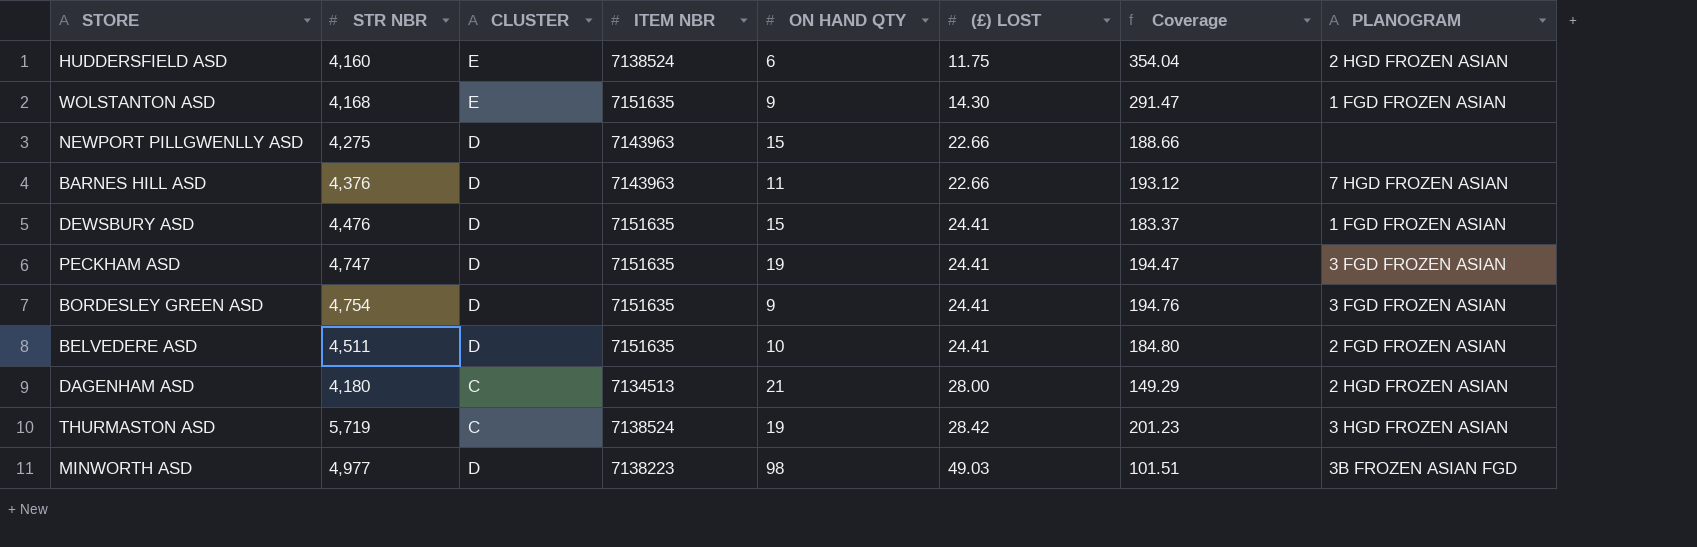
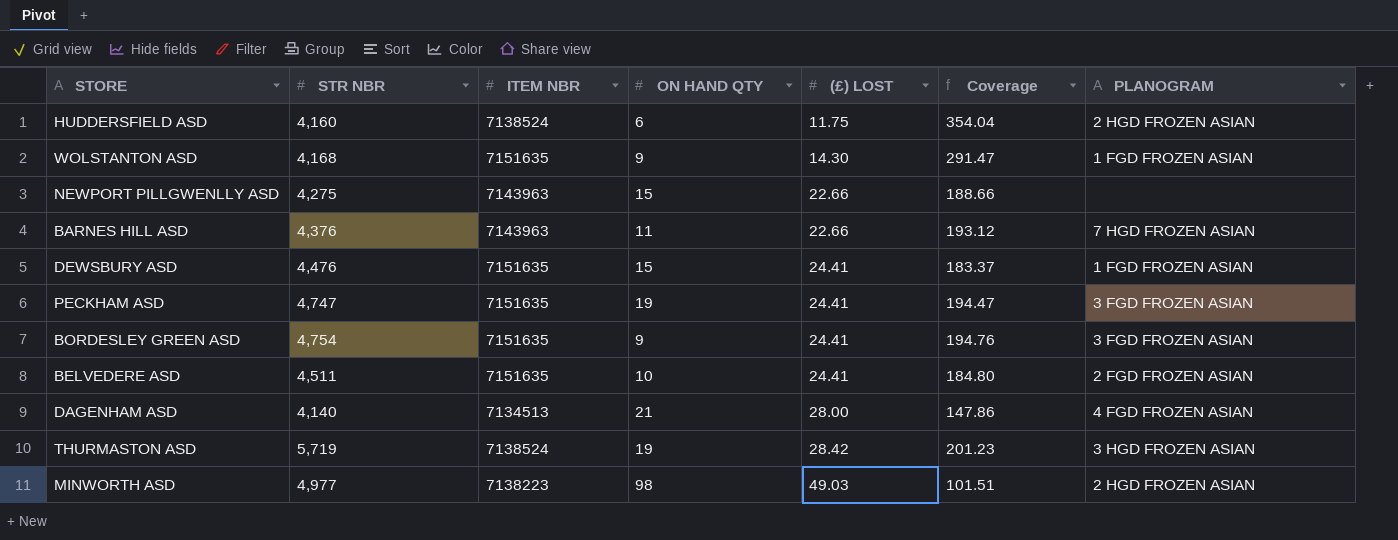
column CLUSTER | position: 3 -> none
DAGENHAM ASD | STR NBR: 4,180 -> 4,140
DAGENHAM ASD | Coverage: 149.29 -> 147.86
DAGENHAM ASD | PLANOGRAM: 2 HGD FROZEN ASIAN -> 4 FGD FROZEN ASIAN
MINWORTH ASD | PLANOGRAM: 3B FROZEN ASIAN FGD -> 2 HGD FROZEN ASIAN

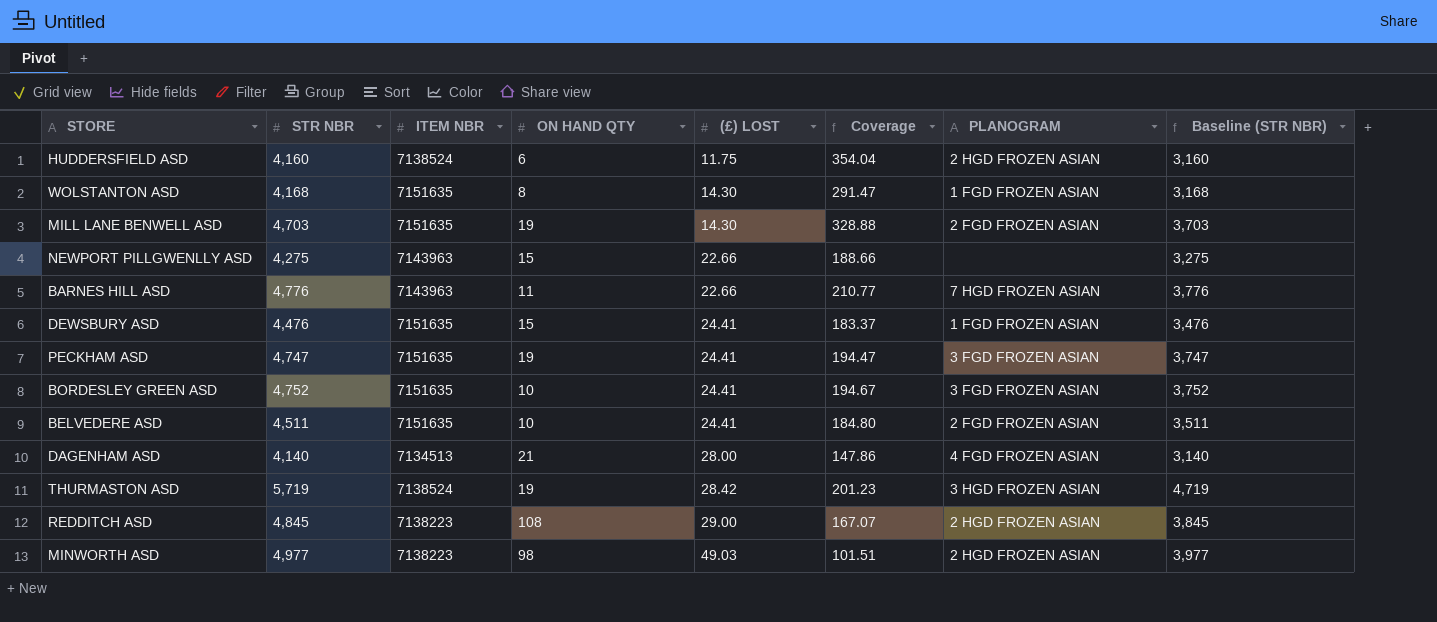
column Baseline (STR NBR) | formula: none -> [STR NBR] - 1000
WOLSTANTON ASD | ON HAND QTY: 9 -> 8
row MILL LANE BENWELL ASD: none -> 4,703 | 7151635 | 19 | 14.30 | 328.88 | 2 FGD FROZEN ASIAN | 3,703
BARNES HILL ASD | STR NBR: 4,376 -> 4,776
BARNES HILL ASD | Coverage: 193.12 -> 210.77
BORDESLEY GREEN ASD | STR NBR: 4,754 -> 4,752
BORDESLEY GREEN ASD | ON HAND QTY: 9 -> 10
BORDESLEY GREEN ASD | Coverage: 194.76 -> 194.67
row REDDITCH ASD: none -> 4,845 | 7138223 | 108 | 29.00 | 167.07 | 2 HGD FROZEN ASIAN | 3,845

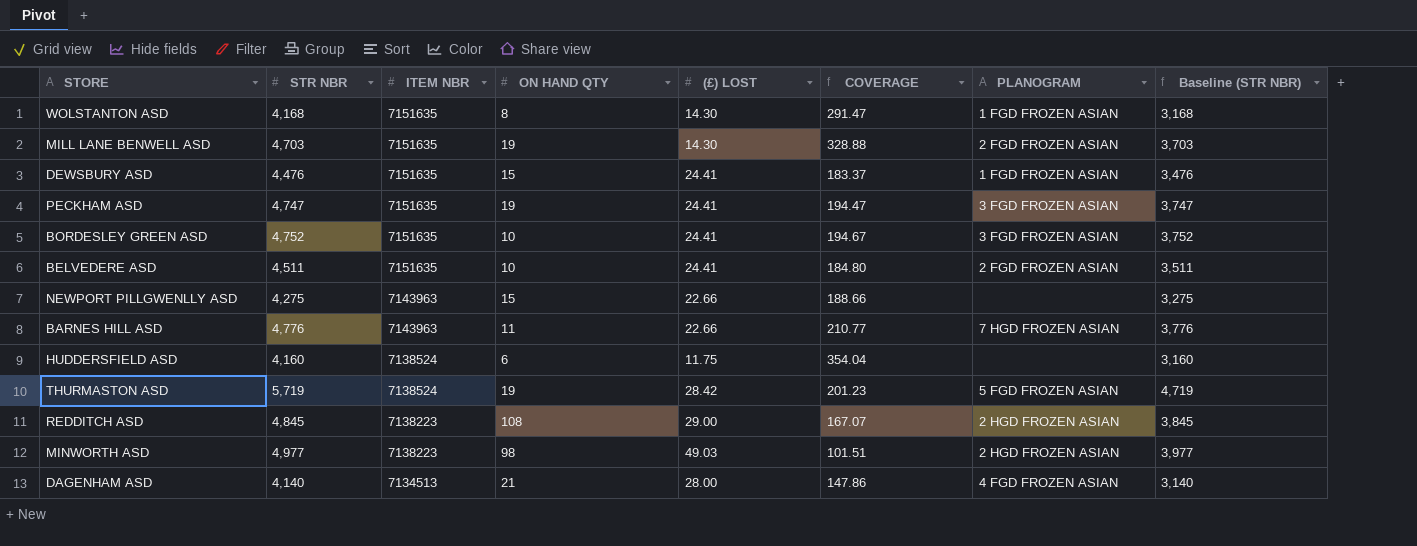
row order: (£) LOST ascending -> ITEM NBR descending
column name: Coverage -> COVERAGE
HUDDERSFIELD ASD | PLANOGRAM: 2 HGD FROZEN ASIAN -> none
THURMASTON ASD | PLANOGRAM: 3 HGD FROZEN ASIAN -> 5 FGD FROZEN ASIAN

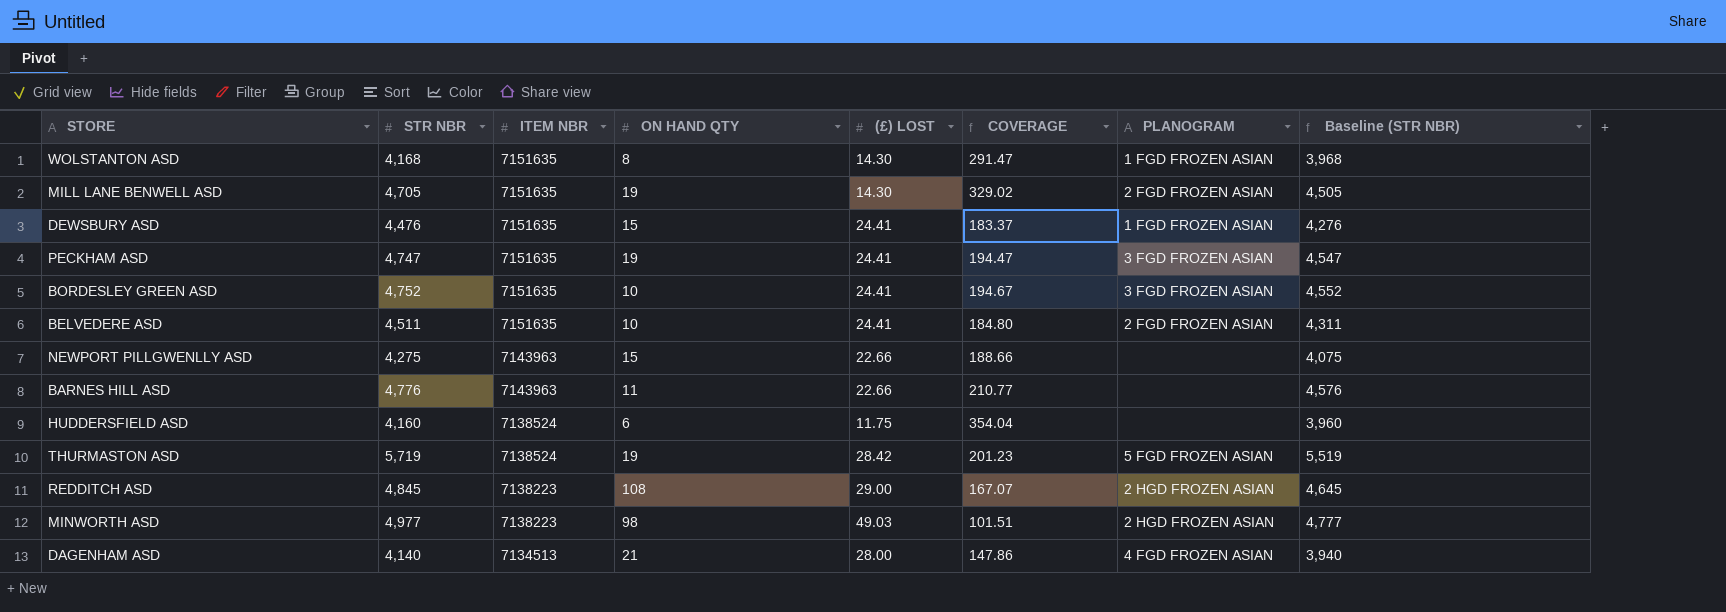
column Baseline (STR NBR) | formula: [STR NBR] - 1000 -> [STR NBR] - 200
MILL LANE BENWELL ASD | STR NBR: 4,703 -> 4,705
MILL LANE BENWELL ASD | COVERAGE: 328.88 -> 329.02
BARNES HILL ASD | PLANOGRAM: 7 HGD FROZEN ASIAN -> none

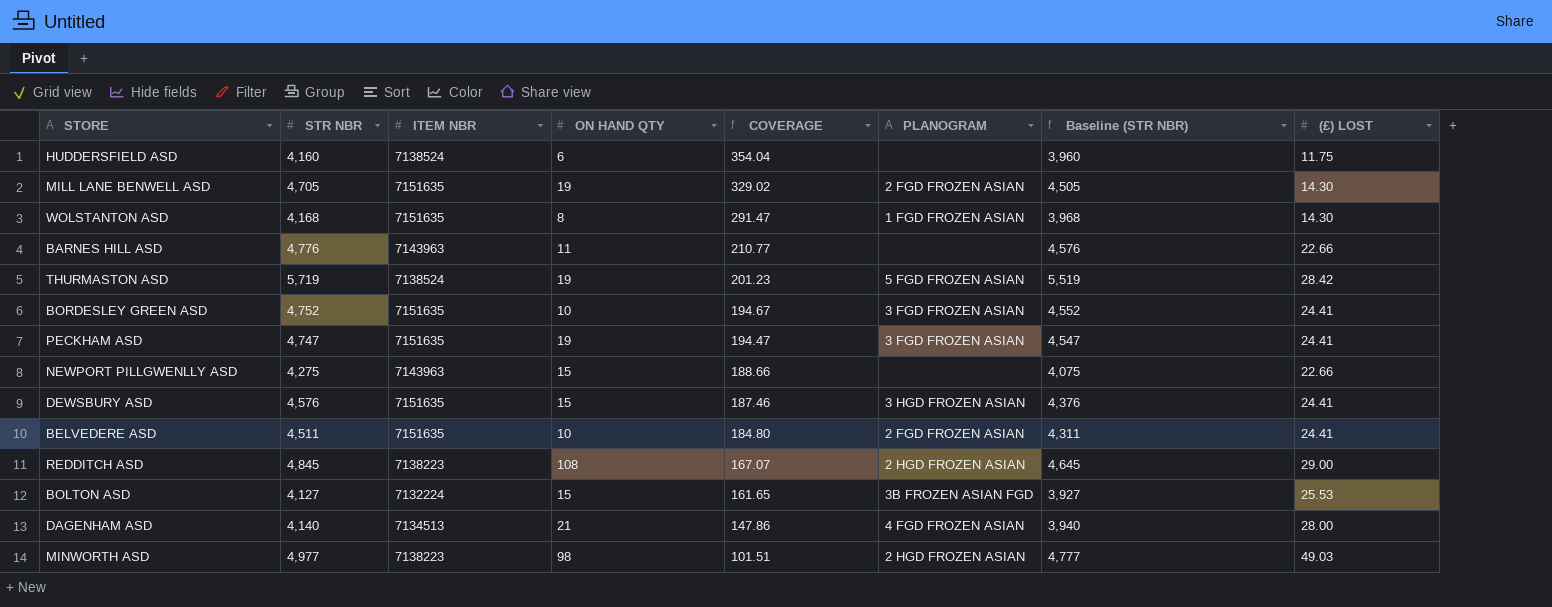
row order: ITEM NBR descending -> COVERAGE descending
column (£) LOST | position: 5 -> 8
DEWSBURY ASD | STR NBR: 4,476 -> 4,576
DEWSBURY ASD | COVERAGE: 183.37 -> 187.46
DEWSBURY ASD | PLANOGRAM: 1 FGD FROZEN ASIAN -> 3 HGD FROZEN ASIAN
DEWSBURY ASD | Baseline (STR NBR): 4,276 -> 4,376
row BOLTON ASD: none -> 4,127 | 7132224 | 15 | 161.65 | 3B FROZEN ASIAN FGD | 3,927 | 25.53

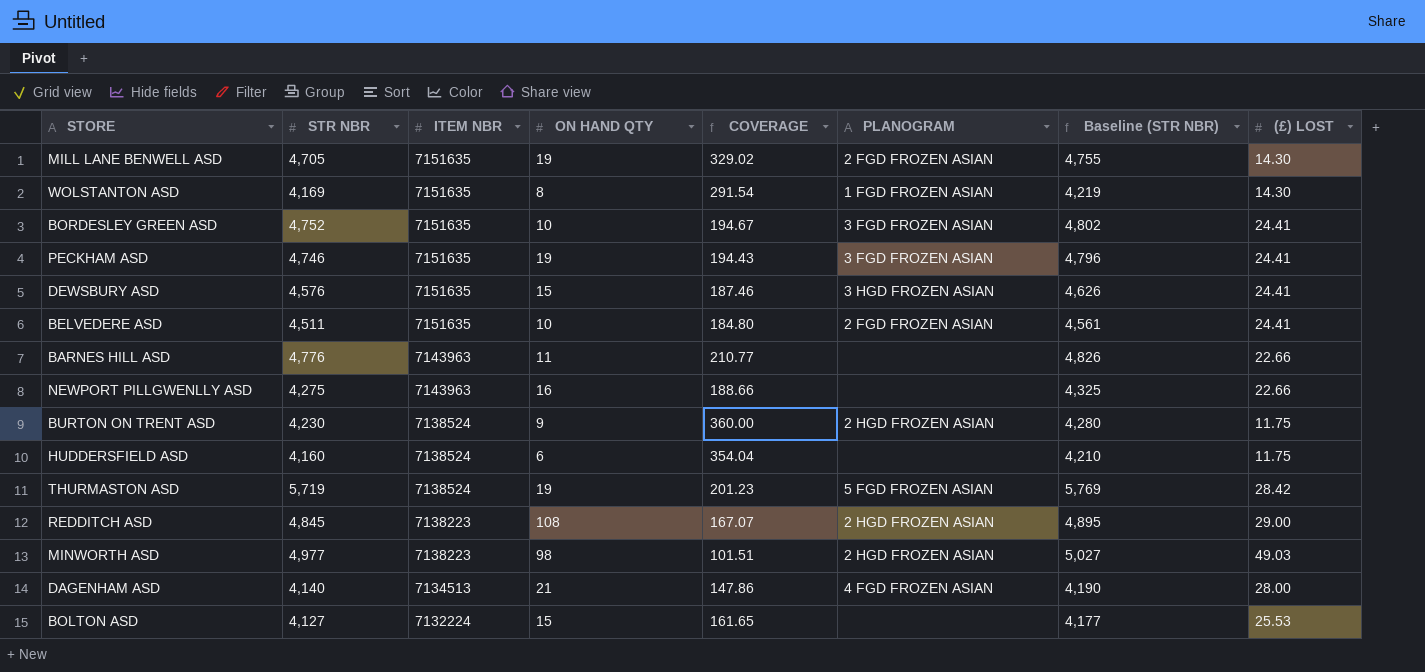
row order: COVERAGE descending -> ITEM NBR descending
column Baseline (STR NBR) | formula: [STR NBR] - 200 -> [STR NBR] + 50
WOLSTANTON ASD | STR NBR: 4,168 -> 4,169
WOLSTANTON ASD | COVERAGE: 291.47 -> 291.54
PECKHAM ASD | STR NBR: 4,747 -> 4,746
PECKHAM ASD | COVERAGE: 194.47 -> 194.43
NEWPORT PILLGWENLLY ASD | ON HAND QTY: 15 -> 16
row BURTON ON TRENT ASD: none -> 4,230 | 7138524 | 9 | 360.00 | 2 HGD FROZEN ASIAN | 4,280 | 11.75
BOLTON ASD | PLANOGRAM: 3B FROZEN ASIAN FGD -> none

